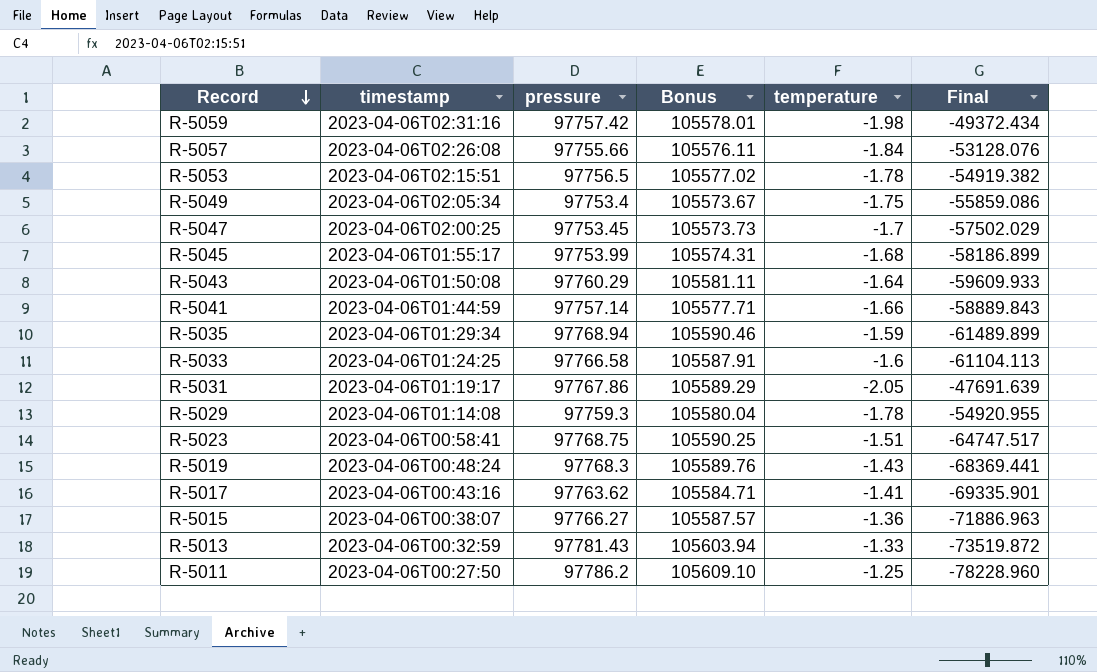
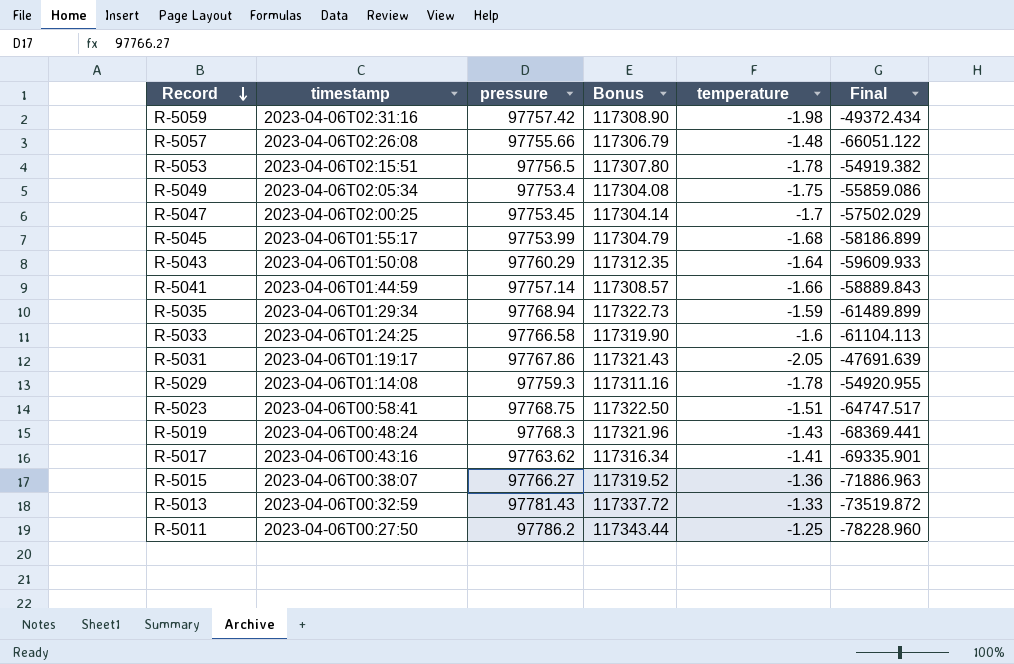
column Bonus | formula: [pressure] * 1.08 -> [pressure] * 1.2
R-5057 | temperature: -1.84 -> -1.48
R-5057 | Final: -53128.076 -> -66051.122

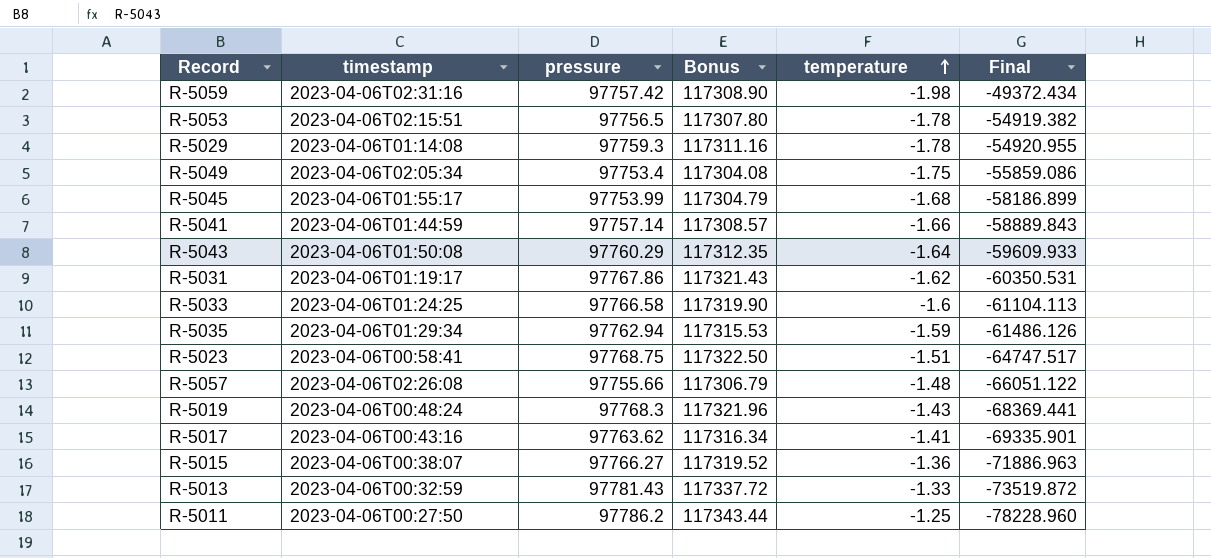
row order: Record descending -> temperature ascending
row R-5047: 2023-04-06T02:00:25 | 97753.45 | 117304.14 | -1.7 | -57502.029 -> none
R-5031 | temperature: -2.05 -> -1.62
R-5031 | Final: -47691.639 -> -60350.531
R-5035 | pressure: 97768.94 -> 97762.94
R-5035 | Bonus: 117322.73 -> 117315.53
R-5035 | Final: -61489.899 -> -61486.126

